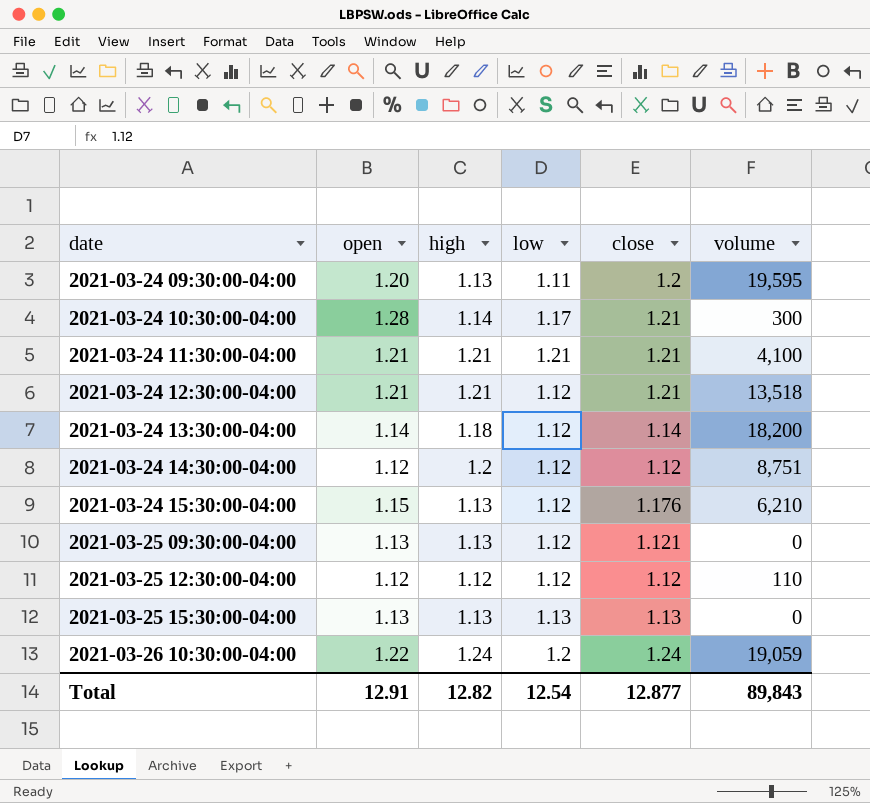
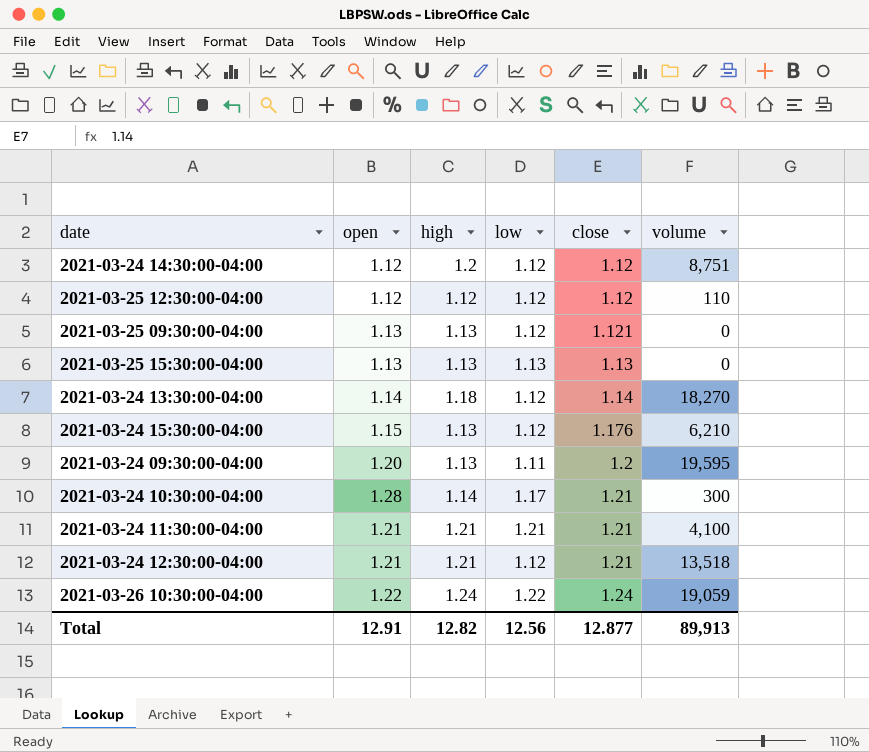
row order: date ascending -> close ascending
2021-03-24 13:30:00-04:00 | volume: 18,200 -> 18,270
2021-03-26 10:30:00-04:00 | low: 1.2 -> 1.22
Total | low: 12.54 -> 12.56
Total | volume: 89,843 -> 89,913

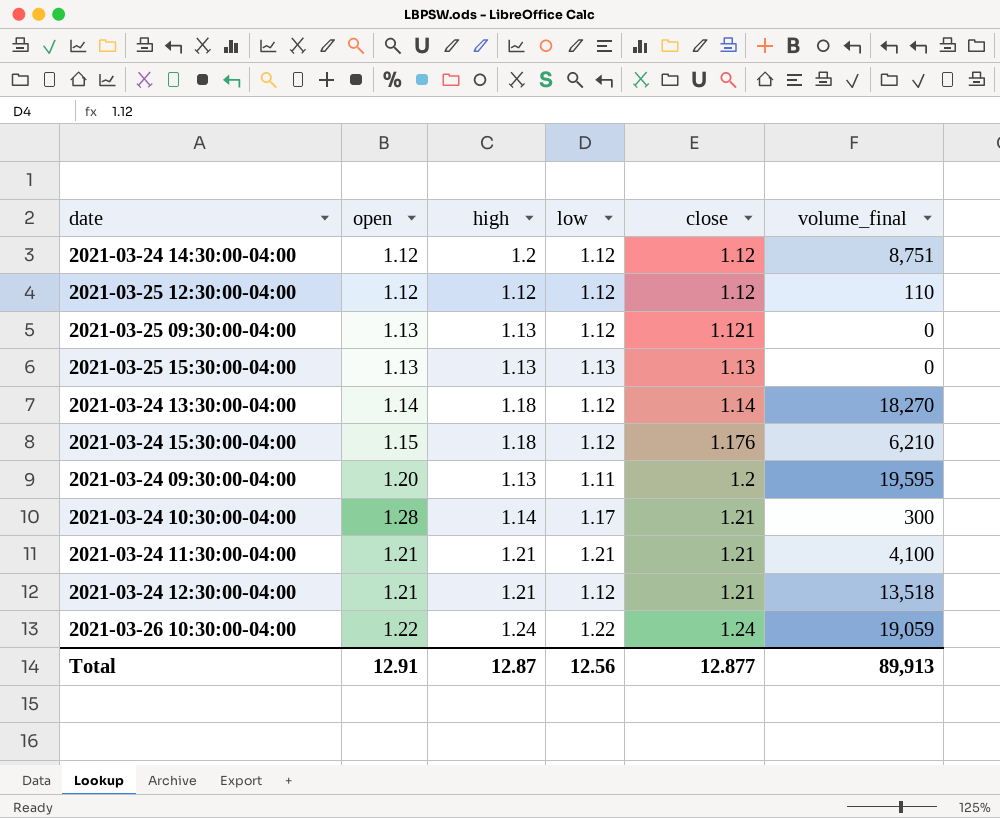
column name: volume -> volume_final
2021-03-24 15:30:00-04:00 | high: 1.13 -> 1.18
Total | high: 12.82 -> 12.87

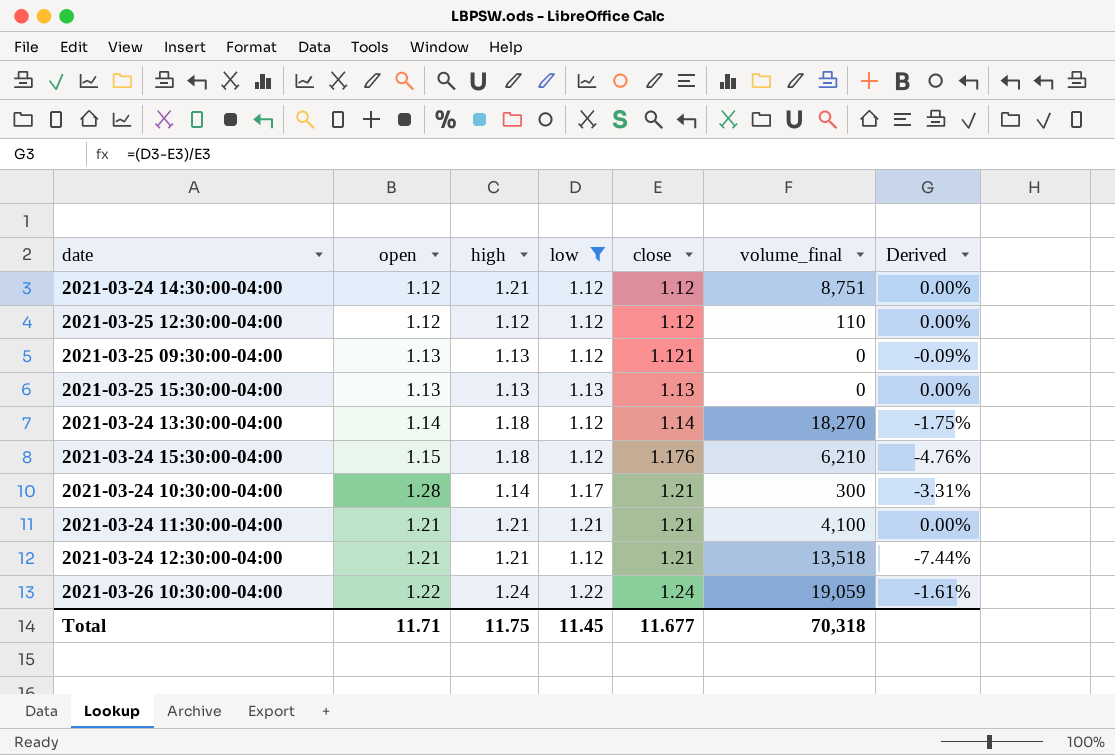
filter: none -> low != 1.11
column Derived | formula: none -> ([low] - [close]) / [close]
2021-03-24 14:30:00-04:00 | high: 1.2 -> 1.21
Total | open: 12.91 -> 11.71
Total | high: 12.87 -> 11.75
Total | low: 12.56 -> 11.45
Total | close: 12.877 -> 11.677
Total | volume_final: 89,913 -> 70,318

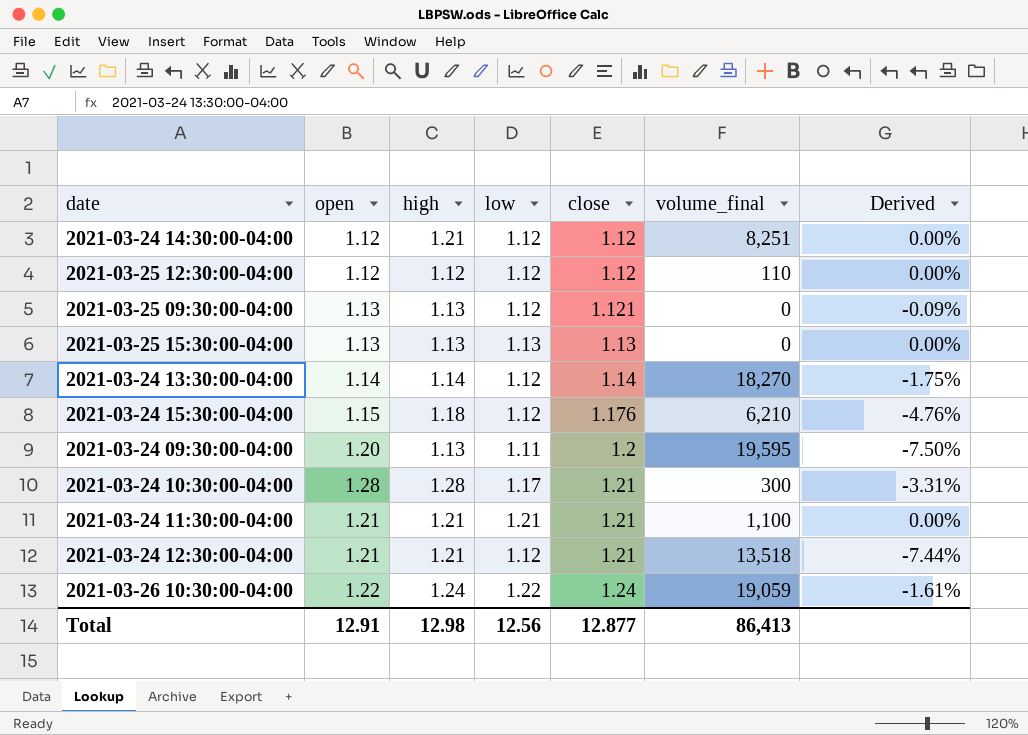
filter: low != 1.11 -> none
2021-03-24 14:30:00-04:00 | volume_final: 8,751 -> 8,251
2021-03-24 13:30:00-04:00 | high: 1.18 -> 1.14
2021-03-24 10:30:00-04:00 | high: 1.14 -> 1.28
2021-03-24 11:30:00-04:00 | volume_final: 4,100 -> 1,100
Total | open: 11.71 -> 12.91
Total | high: 11.75 -> 12.98
Total | low: 11.45 -> 12.56
Total | close: 11.677 -> 12.877
Total | volume_final: 70,318 -> 86,413

